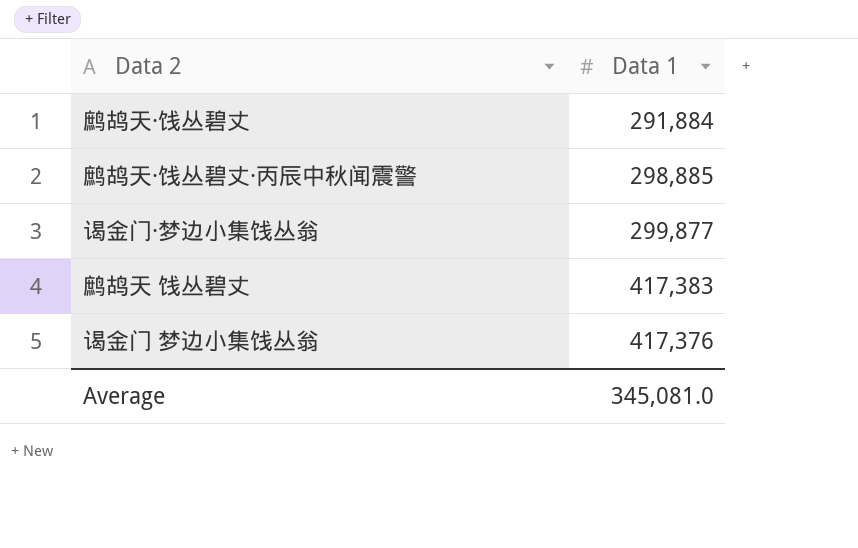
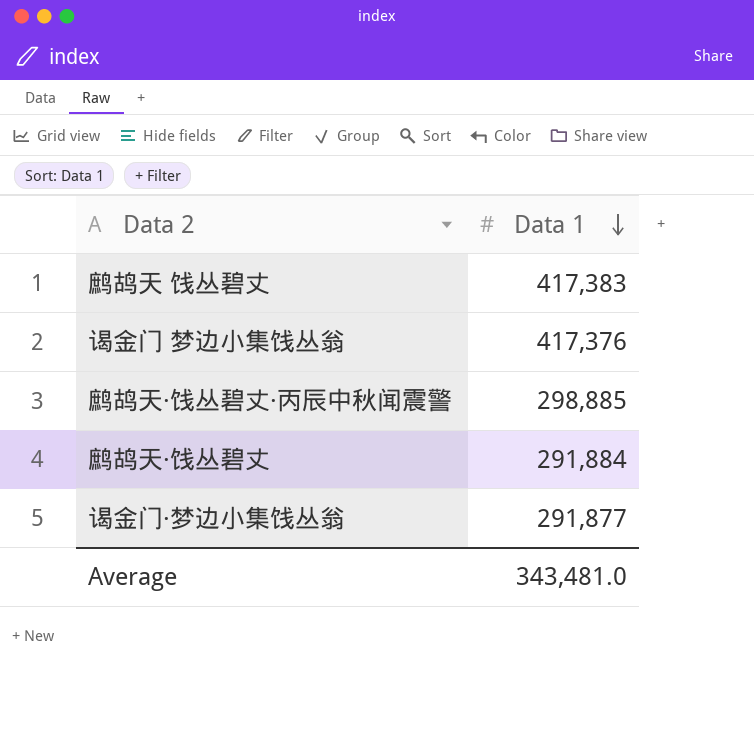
row order: none -> Data 1 descending
谒金门·梦边小集饯丛翁 | Data 1: 299,877 -> 291,877
Average | Data 1: 345,081.0 -> 343,481.0

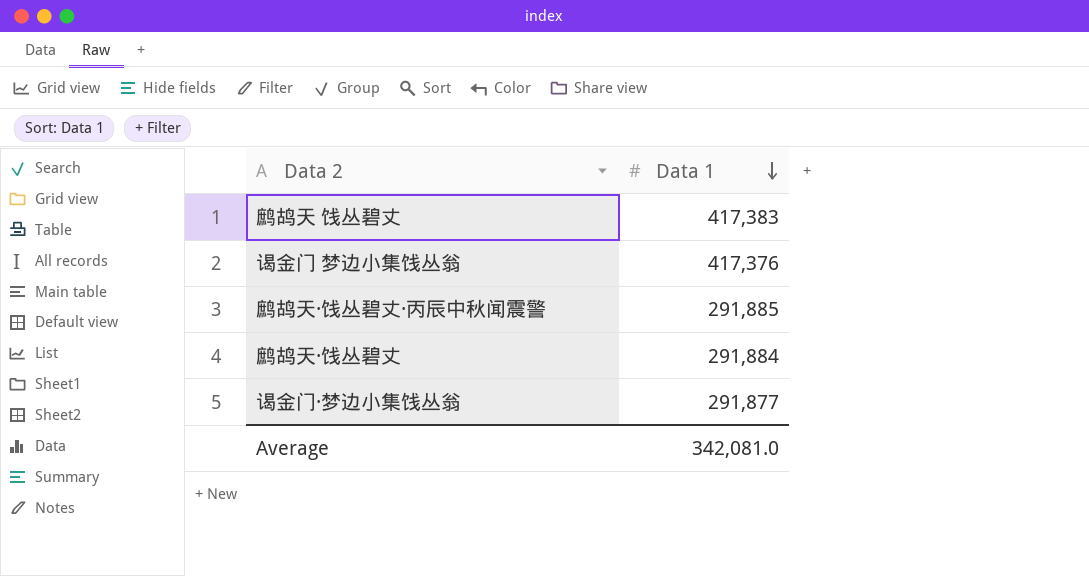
鹧鸪天·饯丛碧丈·丙辰中秋闻震警 | Data 1: 298,885 -> 291,885
Average | Data 1: 343,481.0 -> 342,081.0

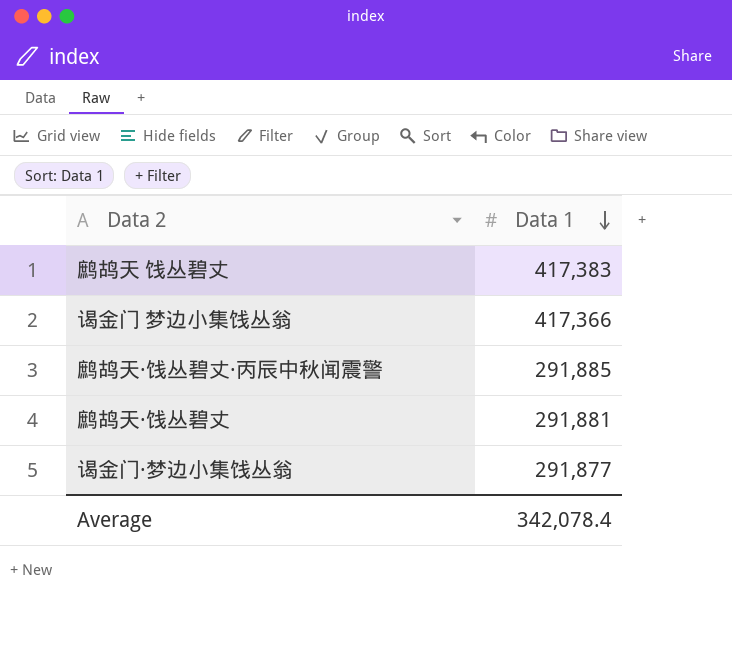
谒金门 梦边小集饯丛翁 | Data 1: 417,376 -> 417,366
鹧鸪天·饯丛碧丈 | Data 1: 291,884 -> 291,881
Average | Data 1: 342,081.0 -> 342,078.4

